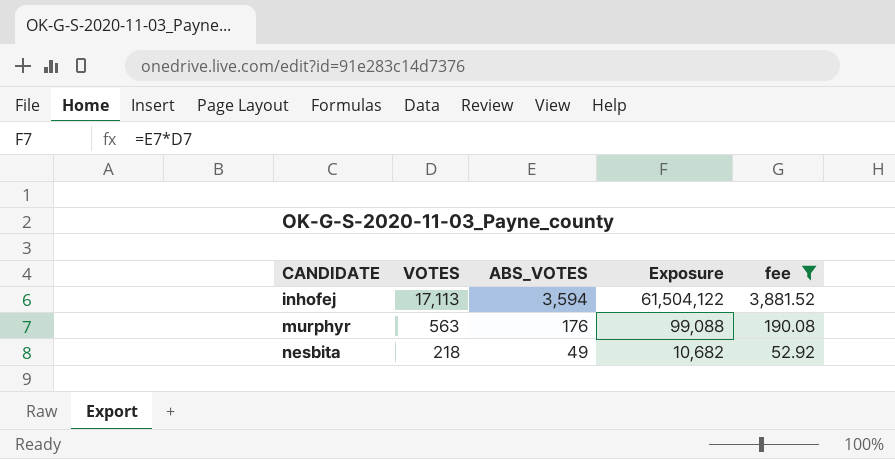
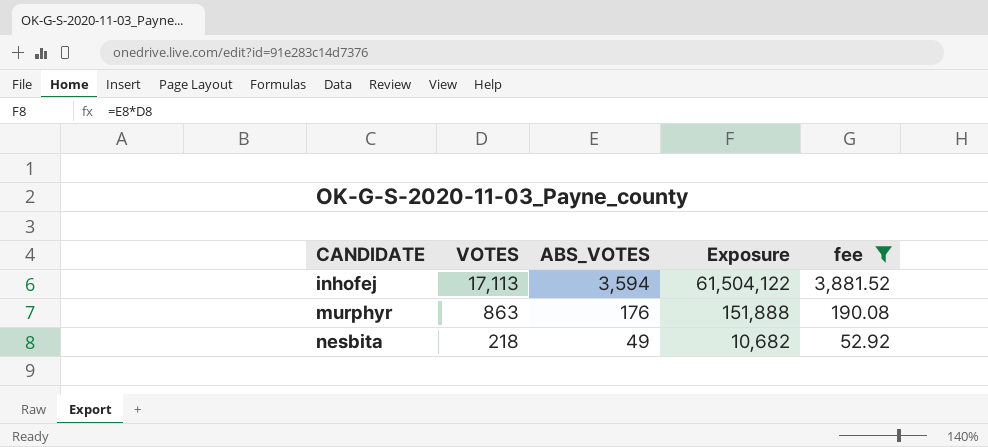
murphyr | VOTES: 563 -> 863
murphyr | Exposure: 99,088 -> 151,888

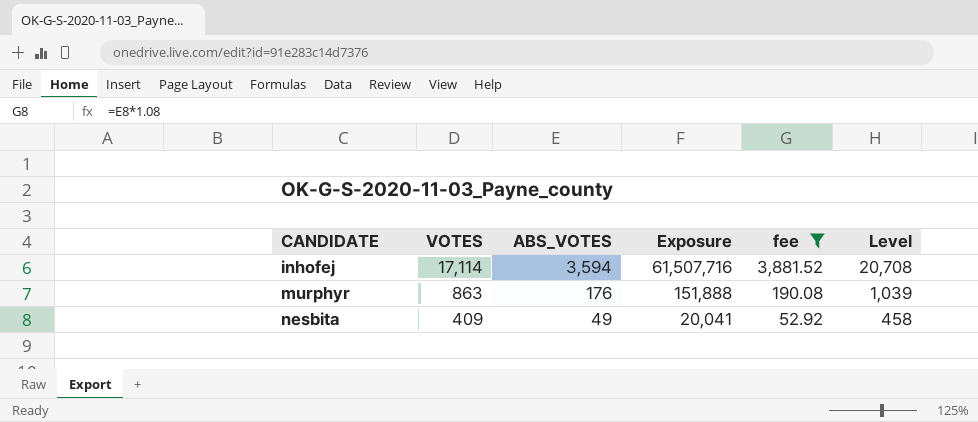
column Level | formula: none -> [VOTES] + [ABS_VOTES]
inhofej | VOTES: 17,113 -> 17,114
inhofej | Exposure: 61,504,122 -> 61,507,716
nesbita | VOTES: 218 -> 409
nesbita | Exposure: 10,682 -> 20,041

